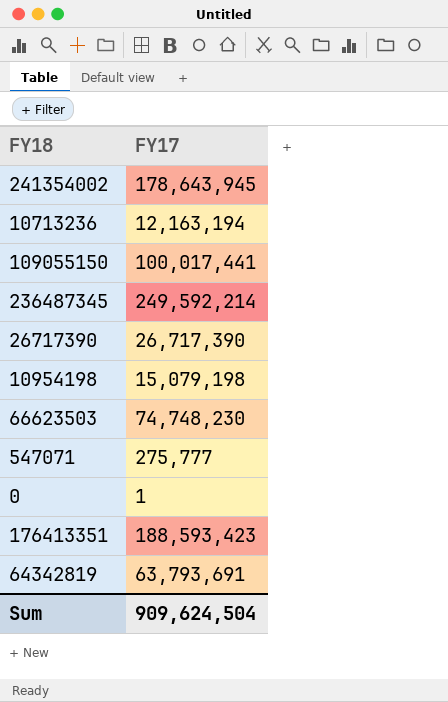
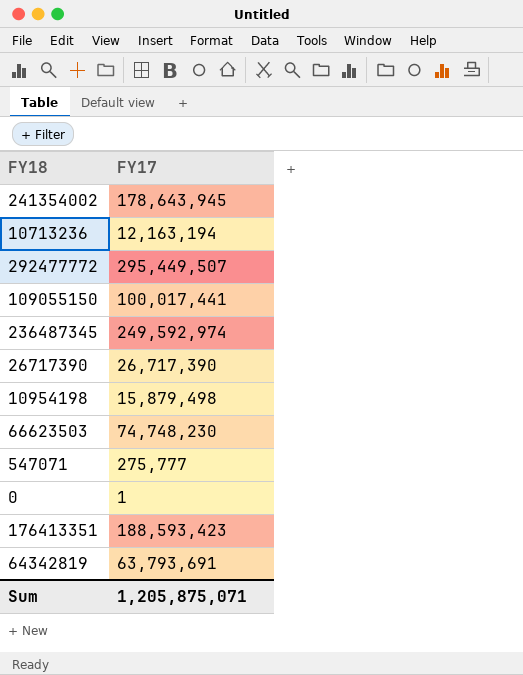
row 292477772: none -> 295,449,507
236487345 | FY17: 249,592,214 -> 249,592,974
10954198 | FY17: 15,079,198 -> 15,879,498
Sum | FY17: 909,624,504 -> 1,205,875,071

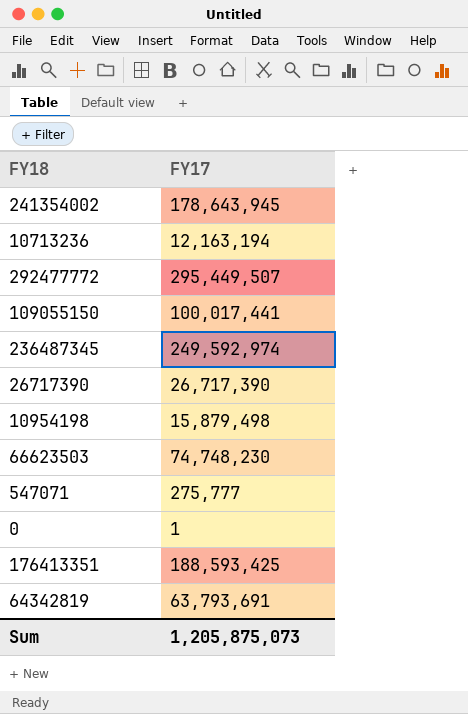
176413351 | FY17: 188,593,423 -> 188,593,425
Sum | FY17: 1,205,875,071 -> 1,205,875,073

